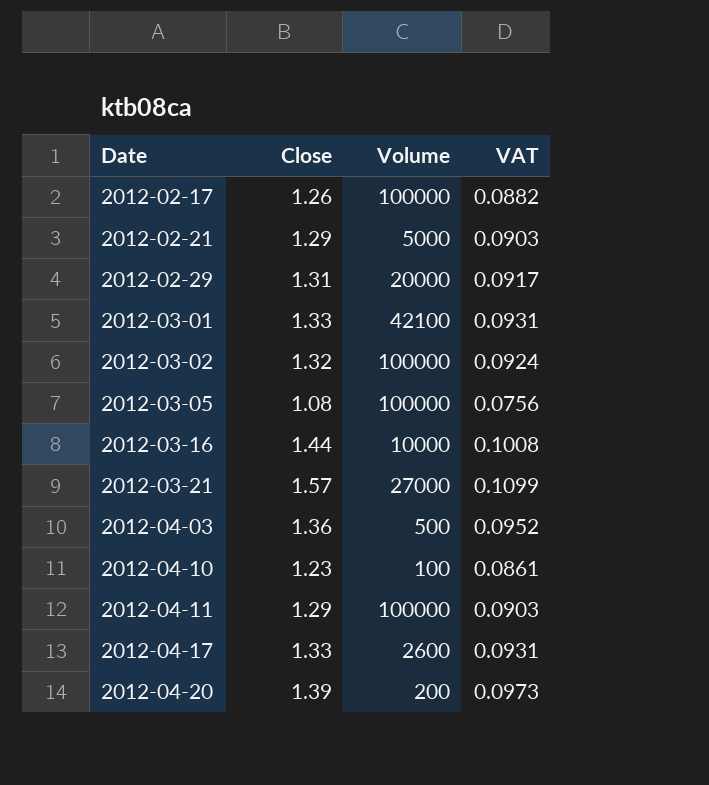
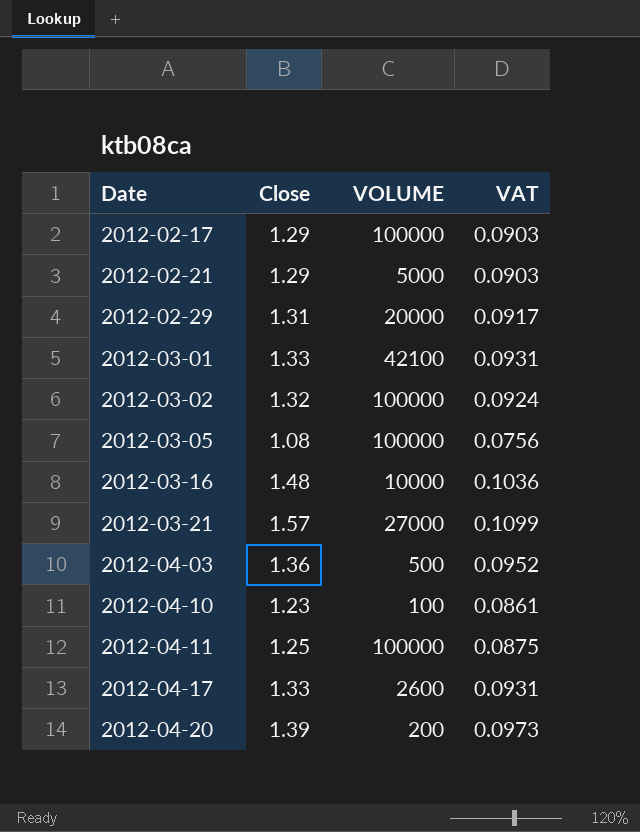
column name: Volume -> VOLUME
2012-02-17 | Close: 1.26 -> 1.29
2012-02-17 | VAT: 0.0882 -> 0.0903
2012-03-16 | Close: 1.44 -> 1.48
2012-03-16 | VAT: 0.1008 -> 0.1036
2012-04-11 | Close: 1.29 -> 1.25
2012-04-11 | VAT: 0.0903 -> 0.0875

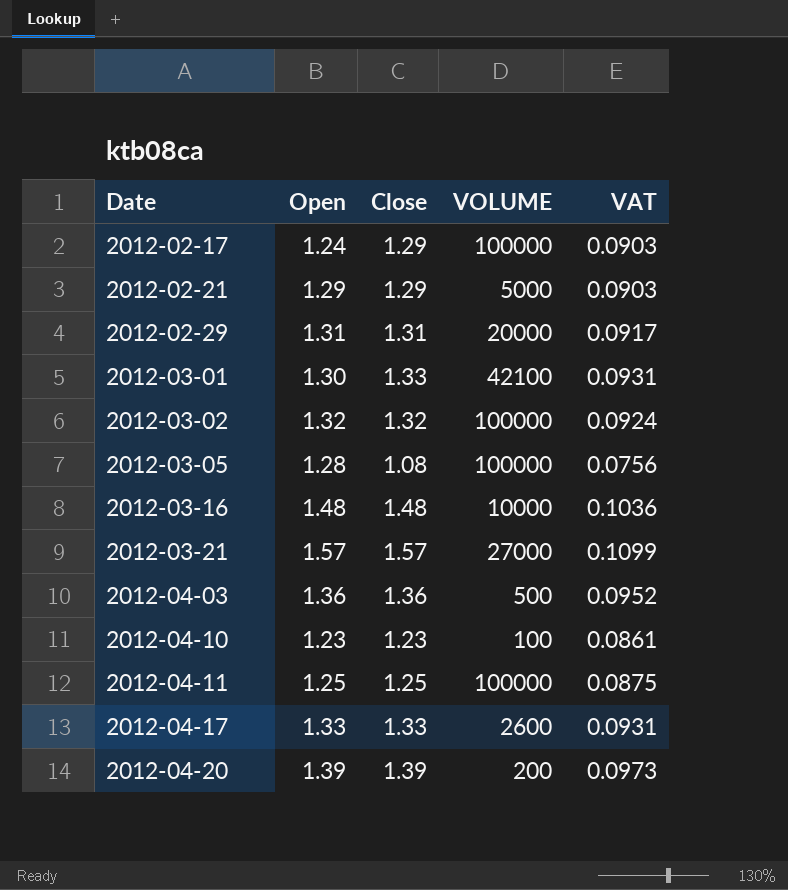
column Open | position: none -> 2

